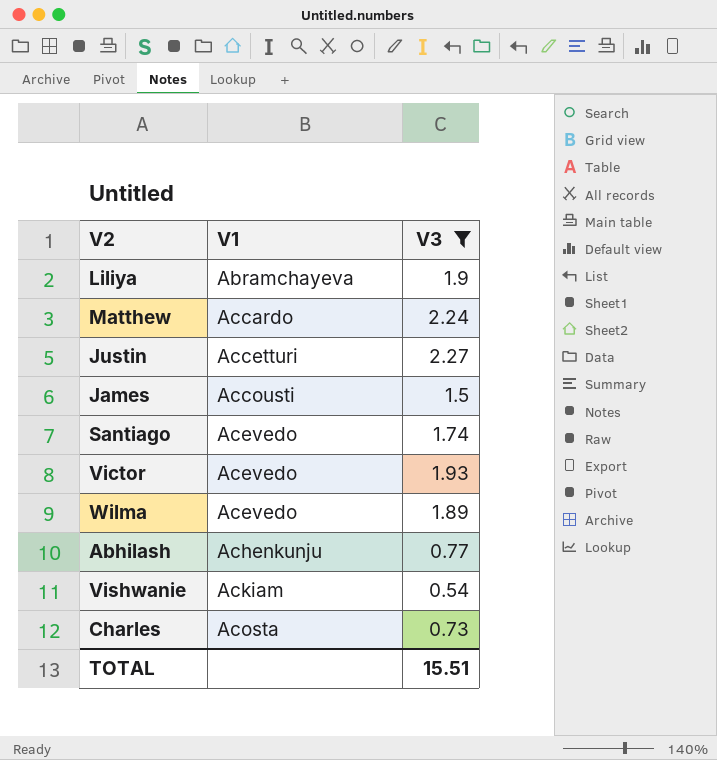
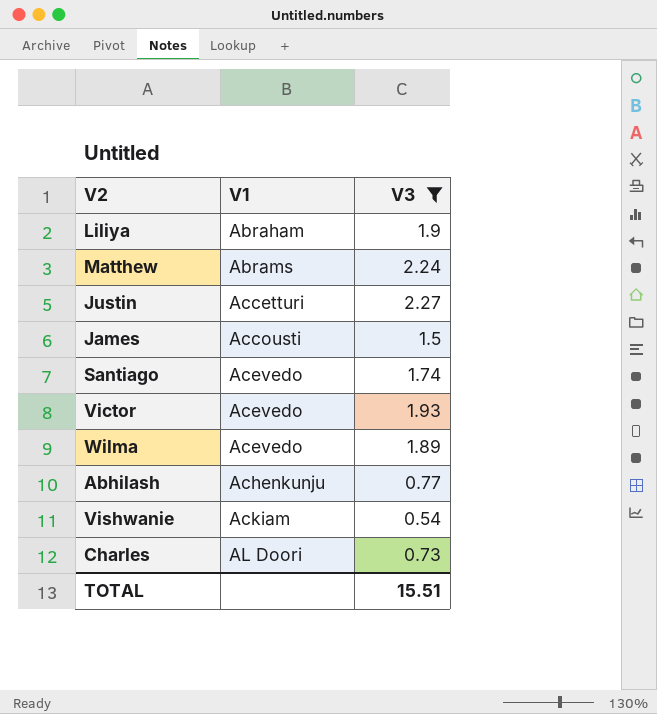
Liliya | V1: Abramchayeva -> Abraham
Matthew | V1: Accardo -> Abrams
Charles | V1: Acosta -> AL Doori

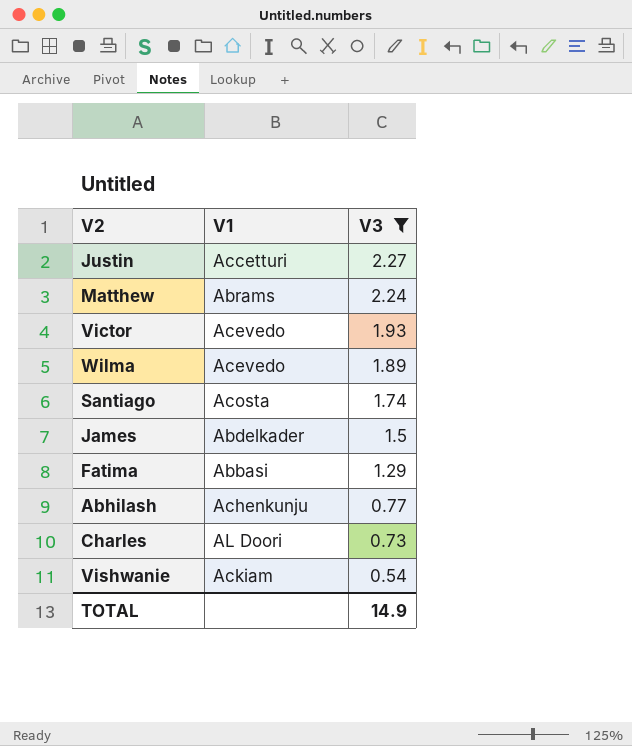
row order: V1 ascending -> V3 descending
row Liliya: Abraham | 1.9 -> none
Santiago | V1: Acevedo -> Acosta
James | V1: Accousti -> Abdelkader
row Fatima: none -> Abbasi | 1.29
TOTAL | V3: 15.51 -> 14.9

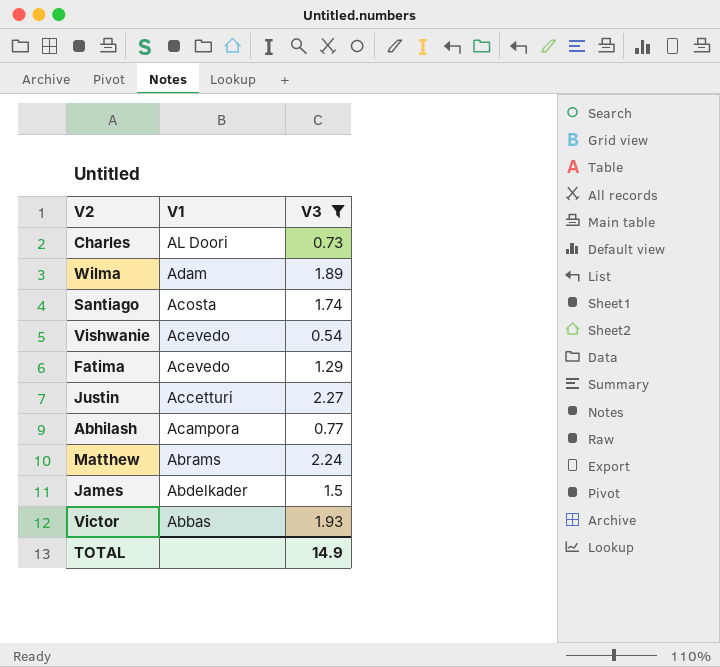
row order: V3 descending -> V1 descending
Wilma | V1: Acevedo -> Adam
Vishwanie | V1: Ackiam -> Acevedo
Fatima | V1: Abbasi -> Acevedo
Abhilash | V1: Achenkunju -> Acampora
Victor | V1: Acevedo -> Abbas

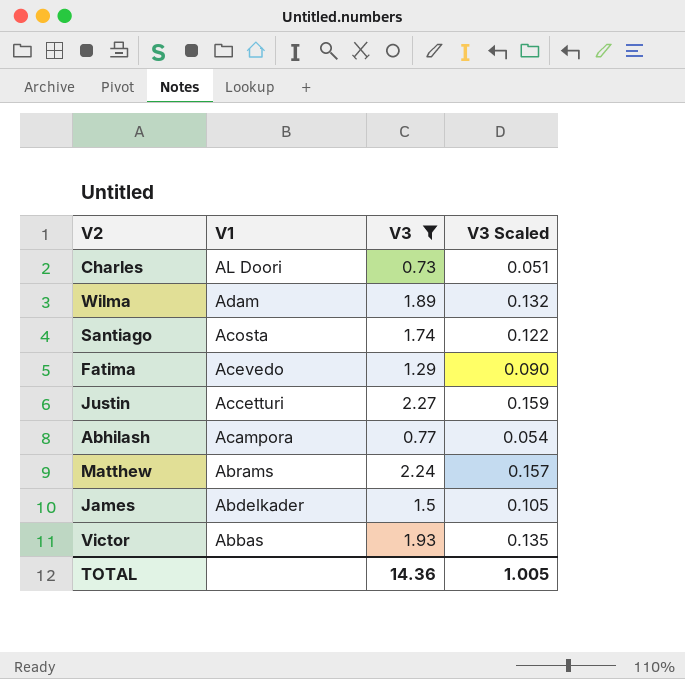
column V3 Scaled | formula: none -> [V3] * 0.07
row Vishwanie: Acevedo | 0.54 -> none
TOTAL | V3: 14.9 -> 14.36

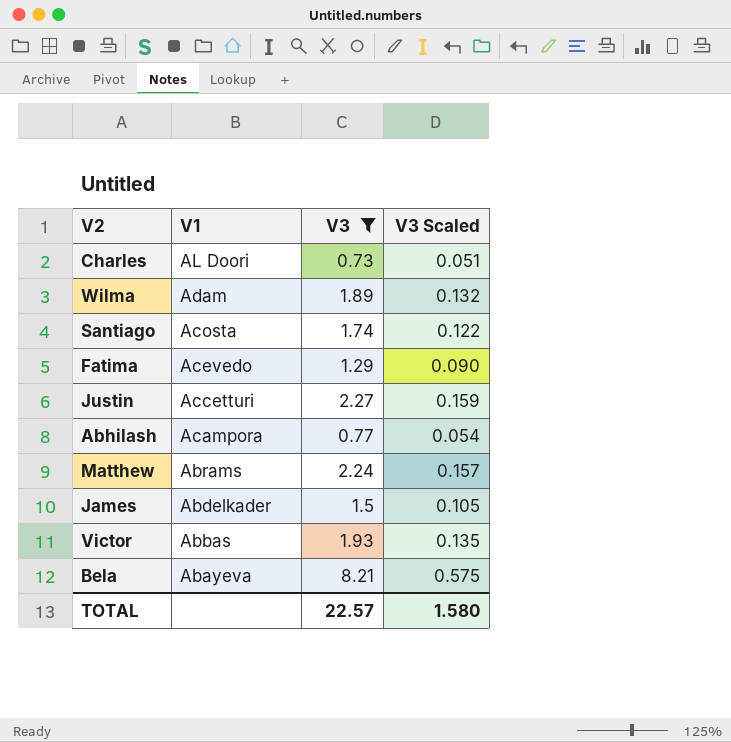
row Bela: none -> Abayeva | 8.21 | 0.575
TOTAL | V3: 14.36 -> 22.57
TOTAL | V3 Scaled: 1.005 -> 1.580

